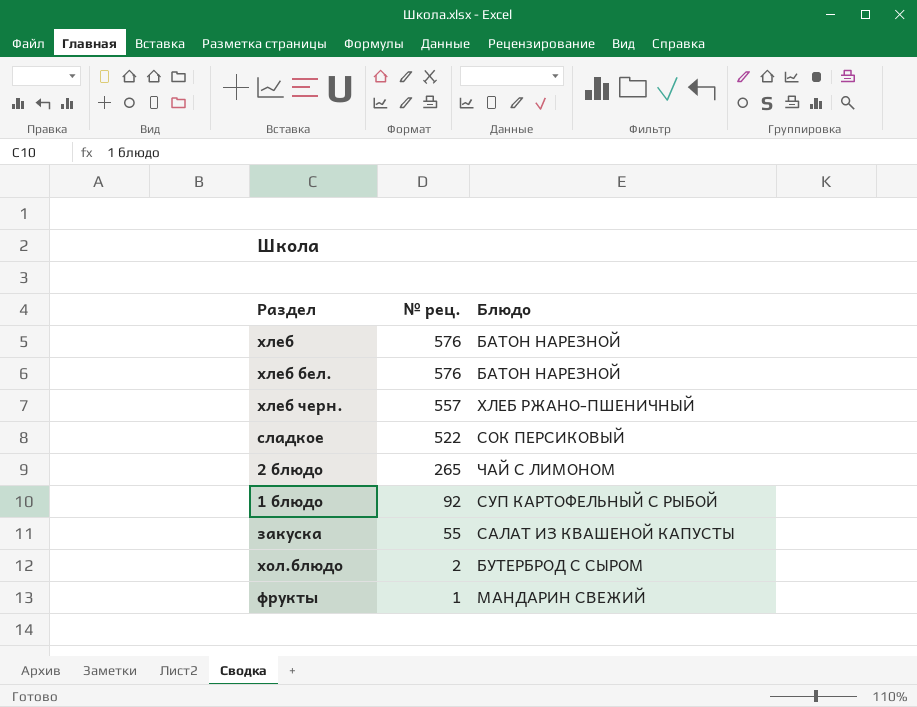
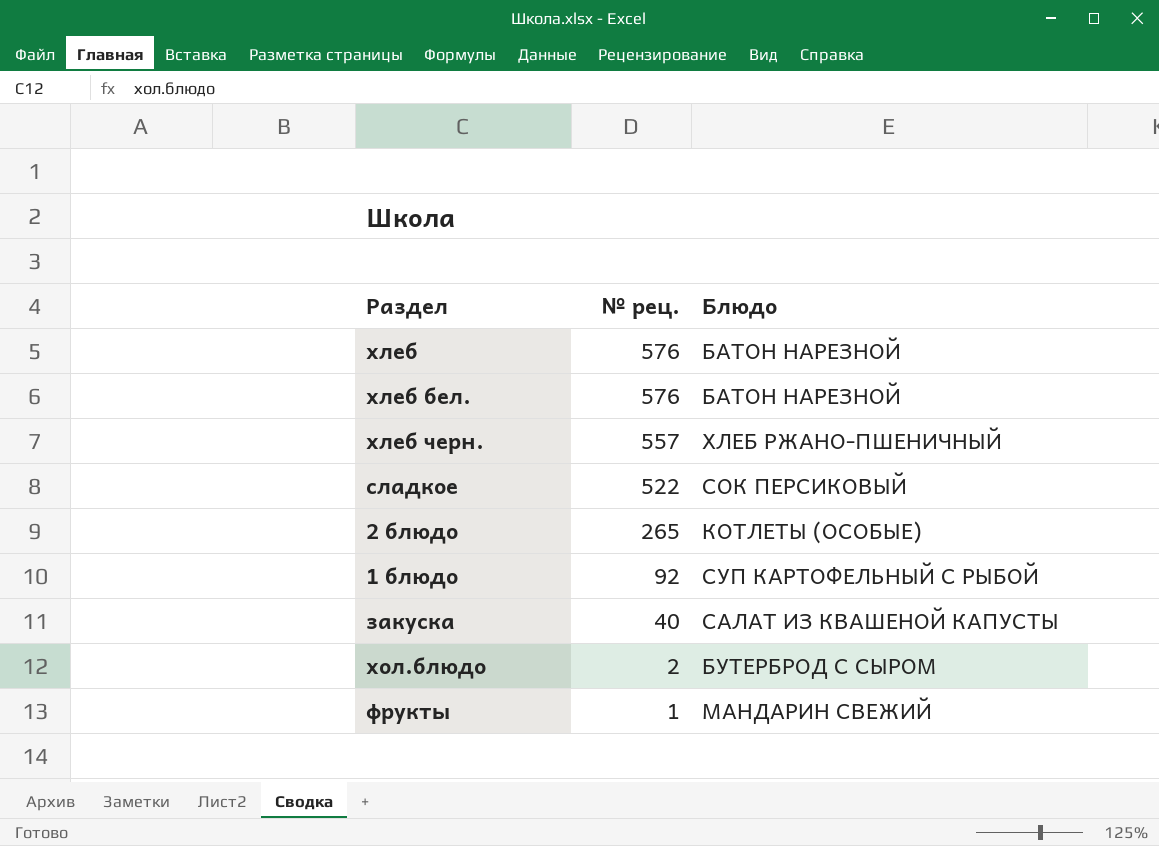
2 блюдо | Блюдо: ЧАЙ С ЛИМОНОМ -> КОТЛЕТЫ (ОСОБЫЕ)
закуска | № рец.: 55 -> 40

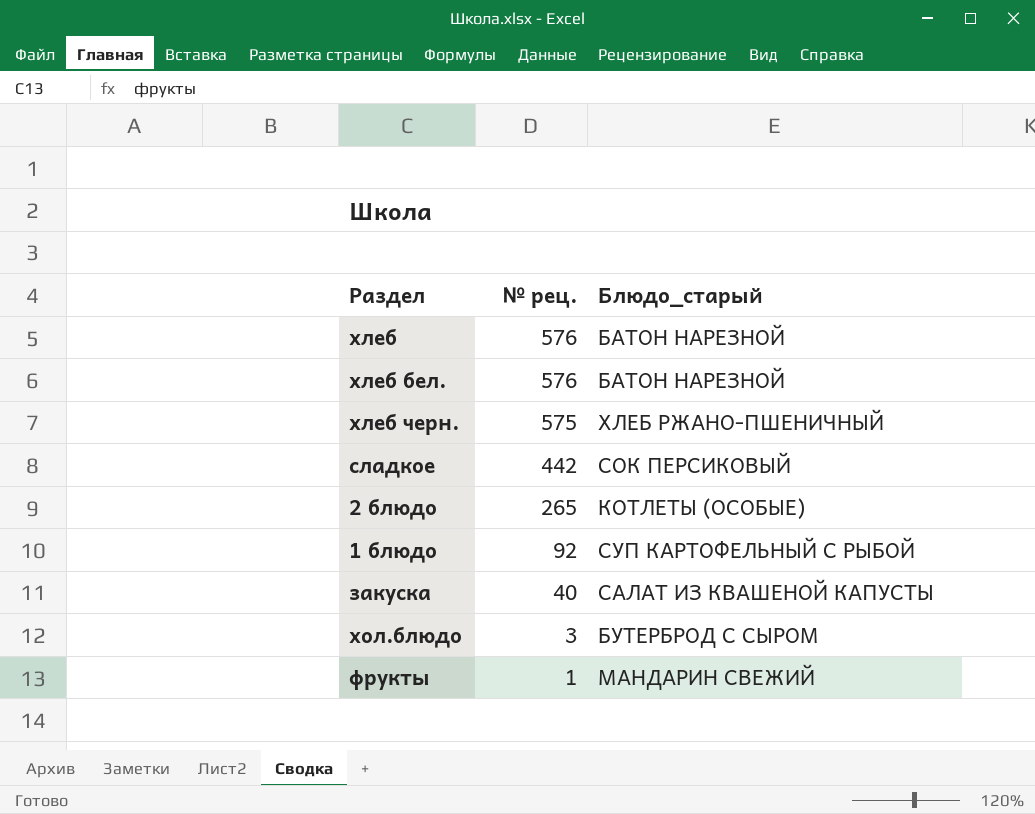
column name: Блюдо -> Блюдо_старый
хлеб черн. | № рец.: 557 -> 575
сладкое | № рец.: 522 -> 442
хол.блюдо | № рец.: 2 -> 3

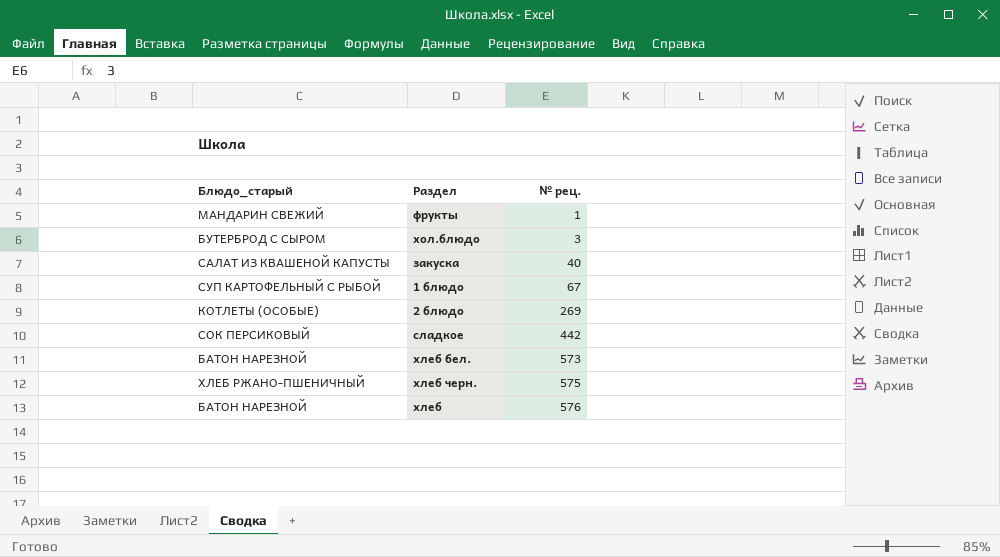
row order: № рец. descending -> № рец. ascending
column Блюдо_старый | position: 3 -> 1
1 блюдо | № рец.: 92 -> 67
2 блюдо | № рец.: 265 -> 269
хлеб бел. | № рец.: 576 -> 573

